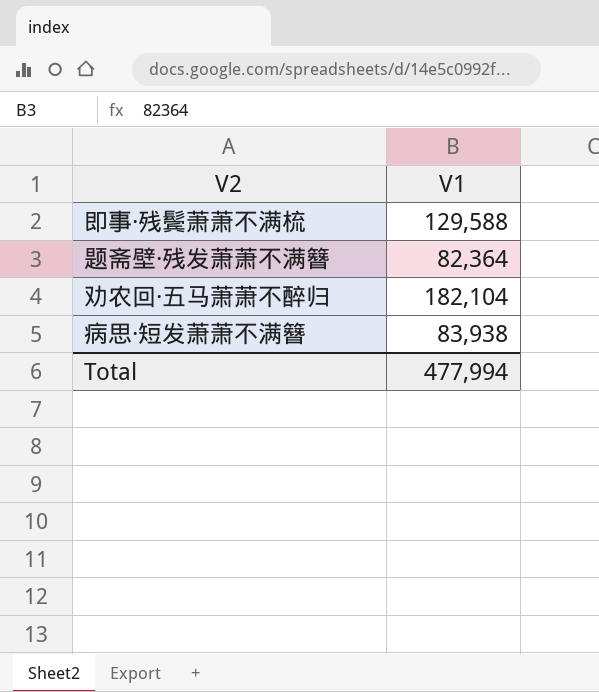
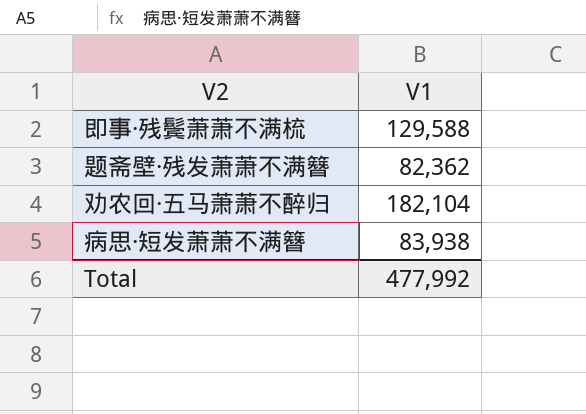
题斋壁·残发萧萧不满簪 | V1: 82,364 -> 82,362
Total | V1: 477,994 -> 477,992

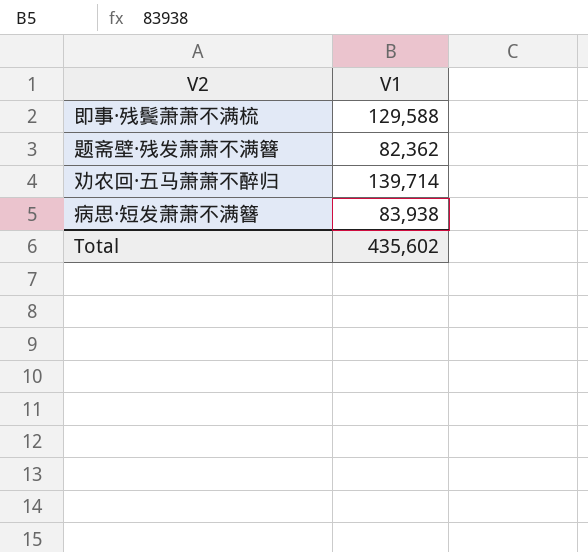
劝农回·五马萧萧不醉归 | V1: 182,104 -> 139,714
Total | V1: 477,992 -> 435,602

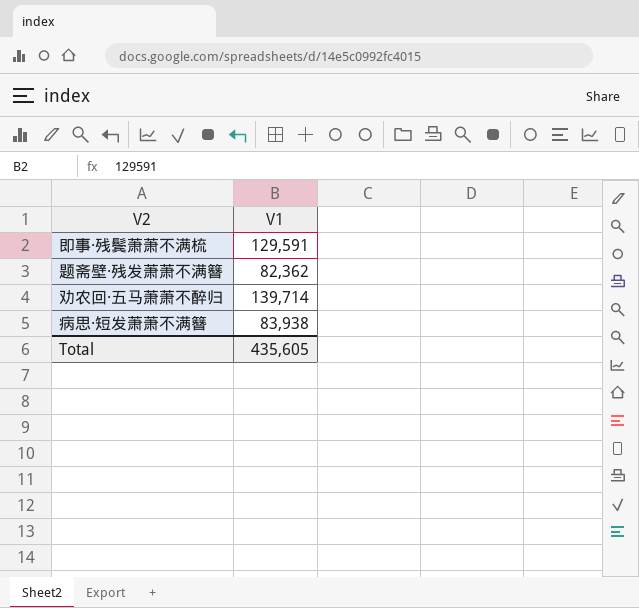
即事·残鬓萧萧不满梳 | V1: 129,588 -> 129,591
Total | V1: 435,602 -> 435,605

